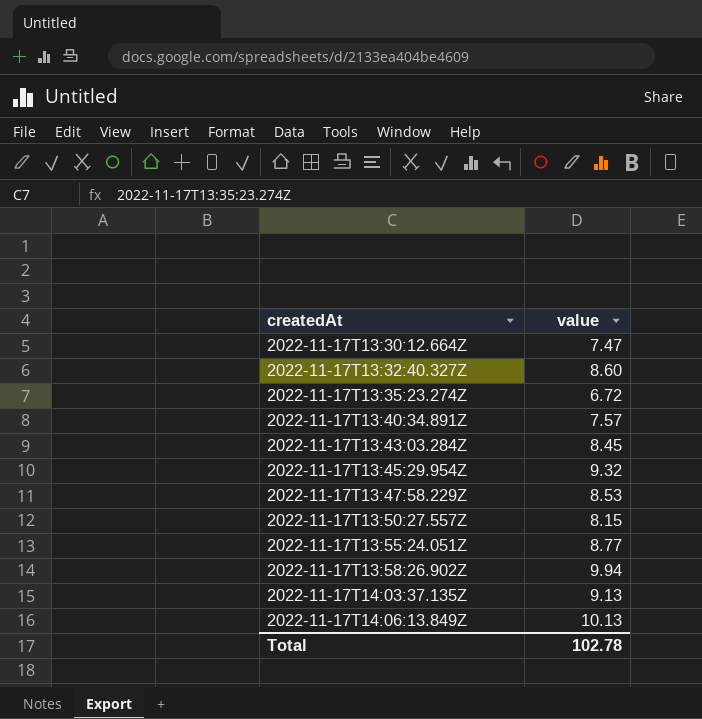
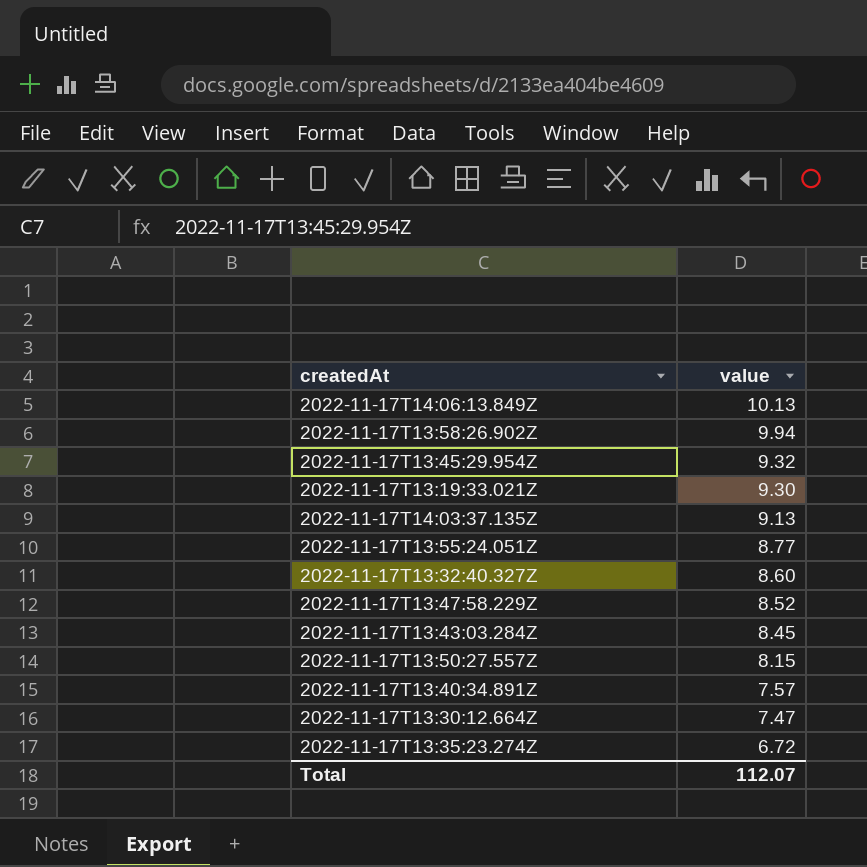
row order: createdAt ascending -> value descending
row 2022-11-17T13:19:33.021Z: none -> 9.30
2022-11-17T13:47:58.229Z | value: 8.53 -> 8.52
Total | value: 102.78 -> 112.07

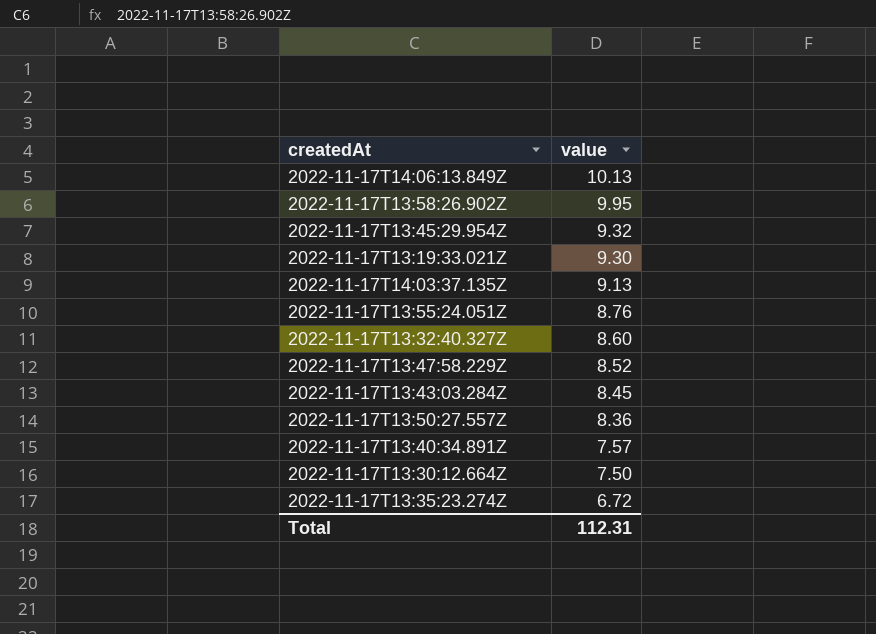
2022-11-17T13:58:26.902Z | value: 9.94 -> 9.95
2022-11-17T13:55:24.051Z | value: 8.77 -> 8.76
2022-11-17T13:50:27.557Z | value: 8.15 -> 8.36
2022-11-17T13:30:12.664Z | value: 7.47 -> 7.50
Total | value: 112.07 -> 112.31

